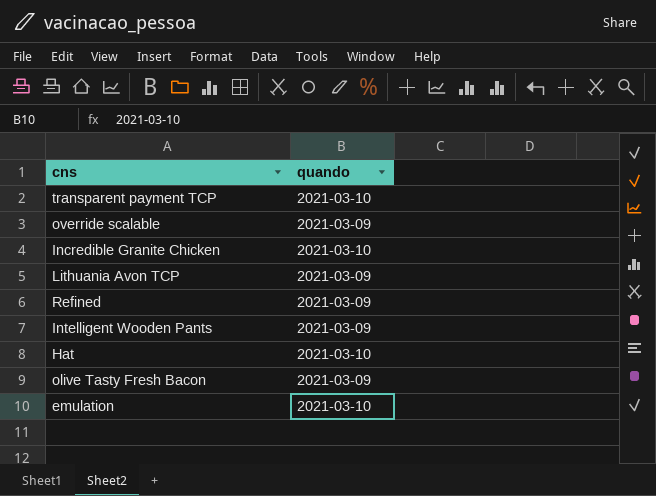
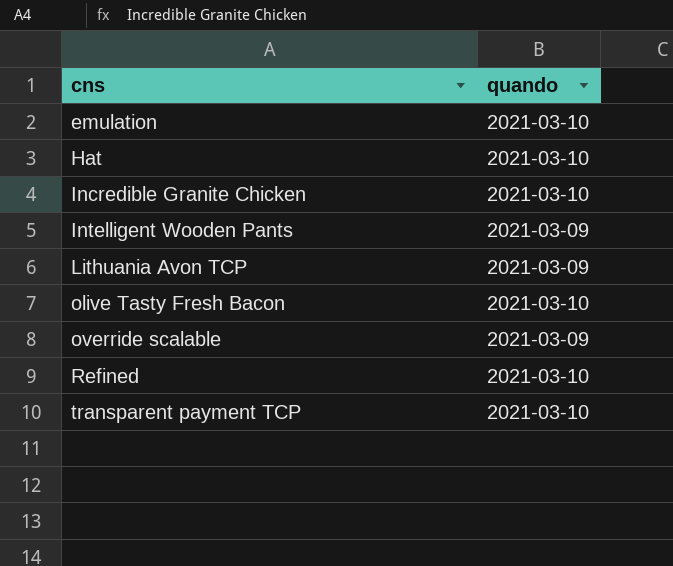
row order: none -> cns ascending
olive Tasty Fresh Bacon | quando: 2021-03-09 -> 2021-03-10
Refined | quando: 2021-03-09 -> 2021-03-10

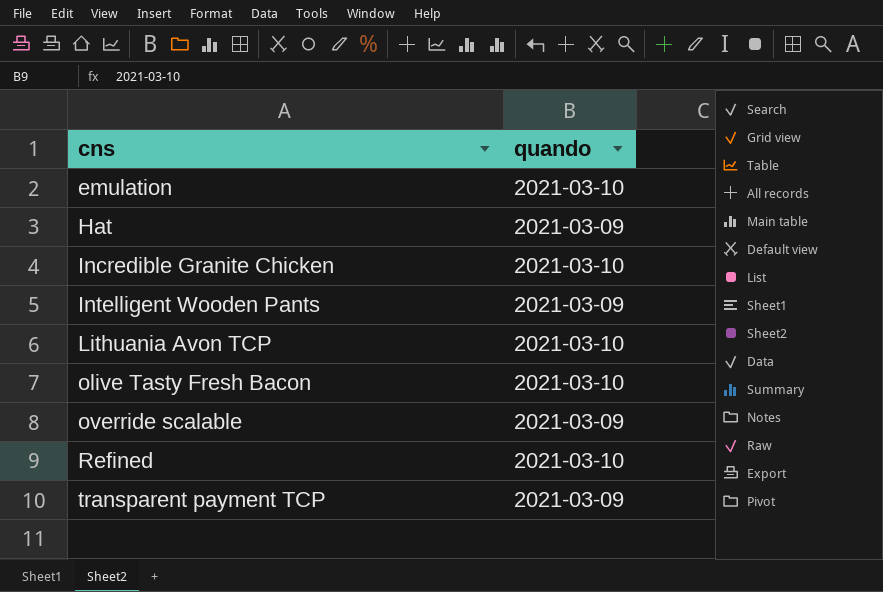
Hat | quando: 2021-03-10 -> 2021-03-09
Lithuania Avon TCP | quando: 2021-03-09 -> 2021-03-10
transparent payment TCP | quando: 2021-03-10 -> 2021-03-09

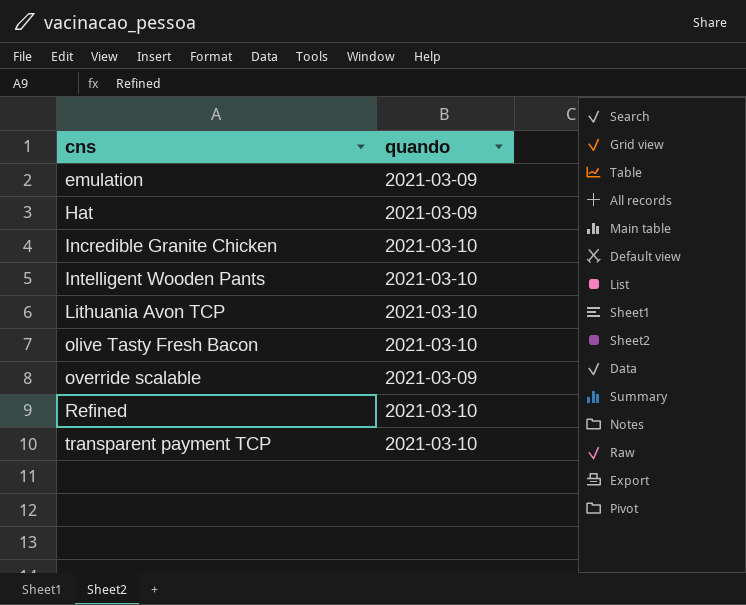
emulation | quando: 2021-03-10 -> 2021-03-09
Intelligent Wooden Pants | quando: 2021-03-09 -> 2021-03-10
transparent payment TCP | quando: 2021-03-09 -> 2021-03-10

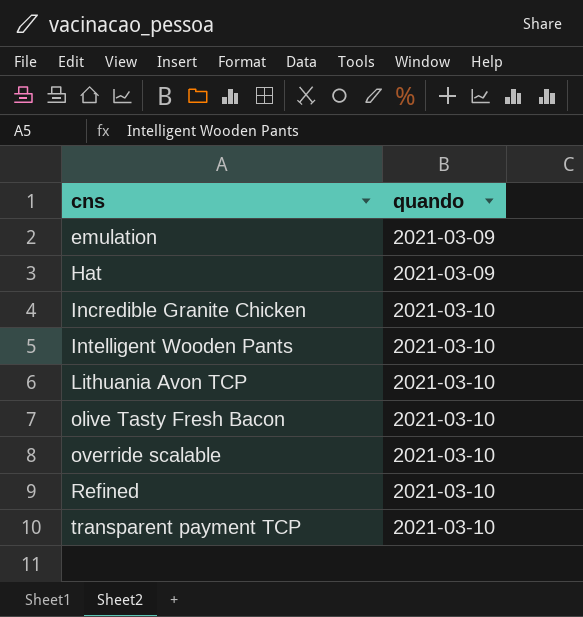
override scalable | quando: 2021-03-09 -> 2021-03-10

